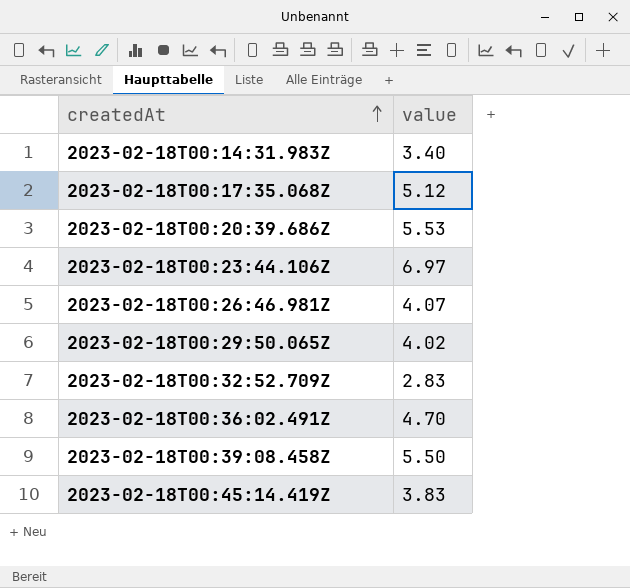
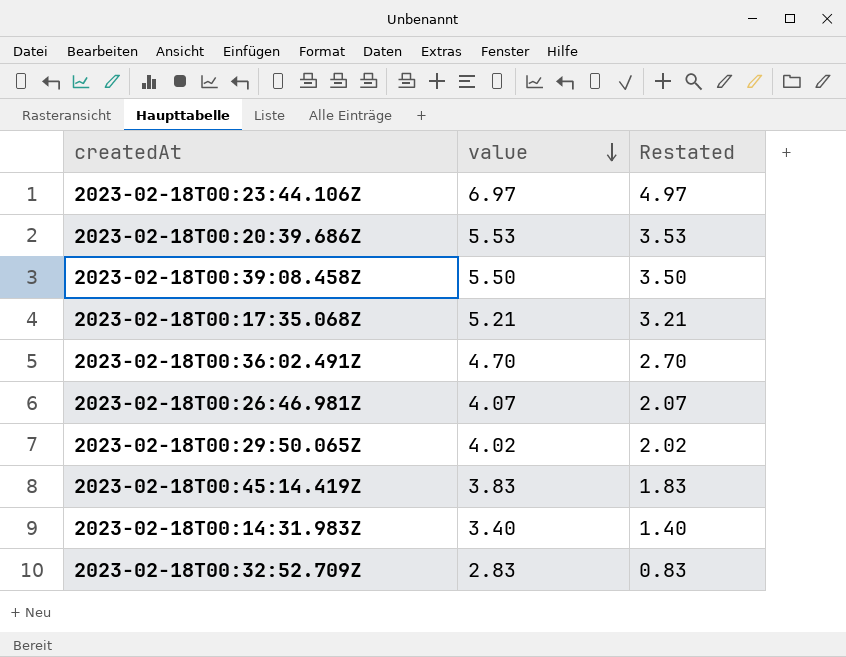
row order: createdAt ascending -> value descending
column Restated | formula: none -> [value] - 2
2023-02-18T00:17:35.068Z | value: 5.12 -> 5.21

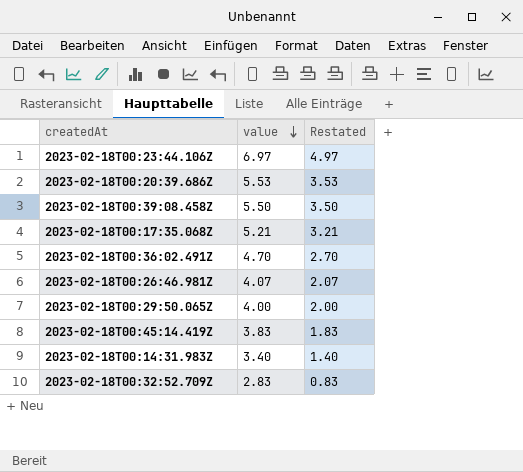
2023-02-18T00:29:50.065Z | value: 4.02 -> 4.00
2023-02-18T00:29:50.065Z | Restated: 2.02 -> 2.00

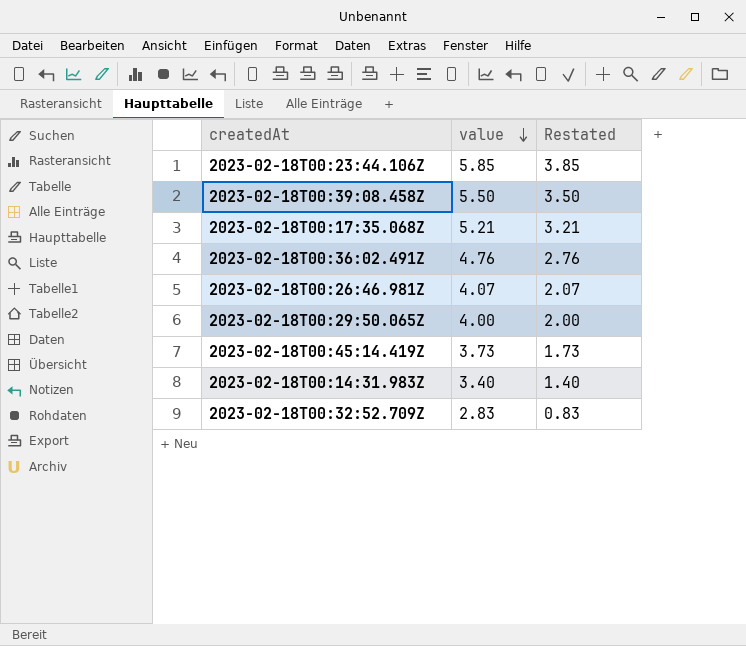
row 2023-02-18T00:20:39.686Z: 5.53 | 3.53 -> none
2023-02-18T00:23:44.106Z | value: 6.97 -> 5.85
2023-02-18T00:23:44.106Z | Restated: 4.97 -> 3.85
2023-02-18T00:36:02.491Z | value: 4.70 -> 4.76
2023-02-18T00:36:02.491Z | Restated: 2.70 -> 2.76
2023-02-18T00:45:14.419Z | value: 3.83 -> 3.73
2023-02-18T00:45:14.419Z | Restated: 1.83 -> 1.73

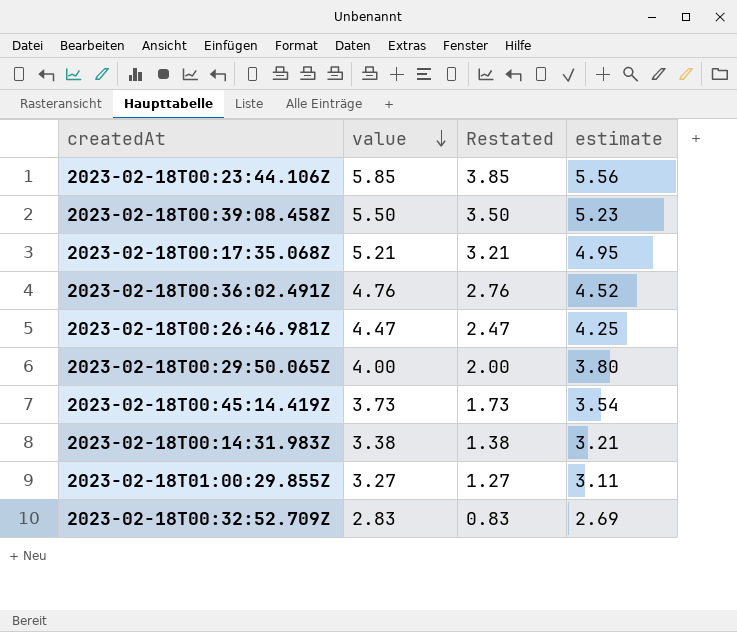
column estimate | formula: none -> [value] * 0.95
2023-02-18T00:26:46.981Z | value: 4.07 -> 4.47
2023-02-18T00:26:46.981Z | Restated: 2.07 -> 2.47
2023-02-18T00:14:31.983Z | value: 3.40 -> 3.38
2023-02-18T00:14:31.983Z | Restated: 1.40 -> 1.38
row 2023-02-18T01:00:29.855Z: none -> 3.27 | 1.27 | 3.11

